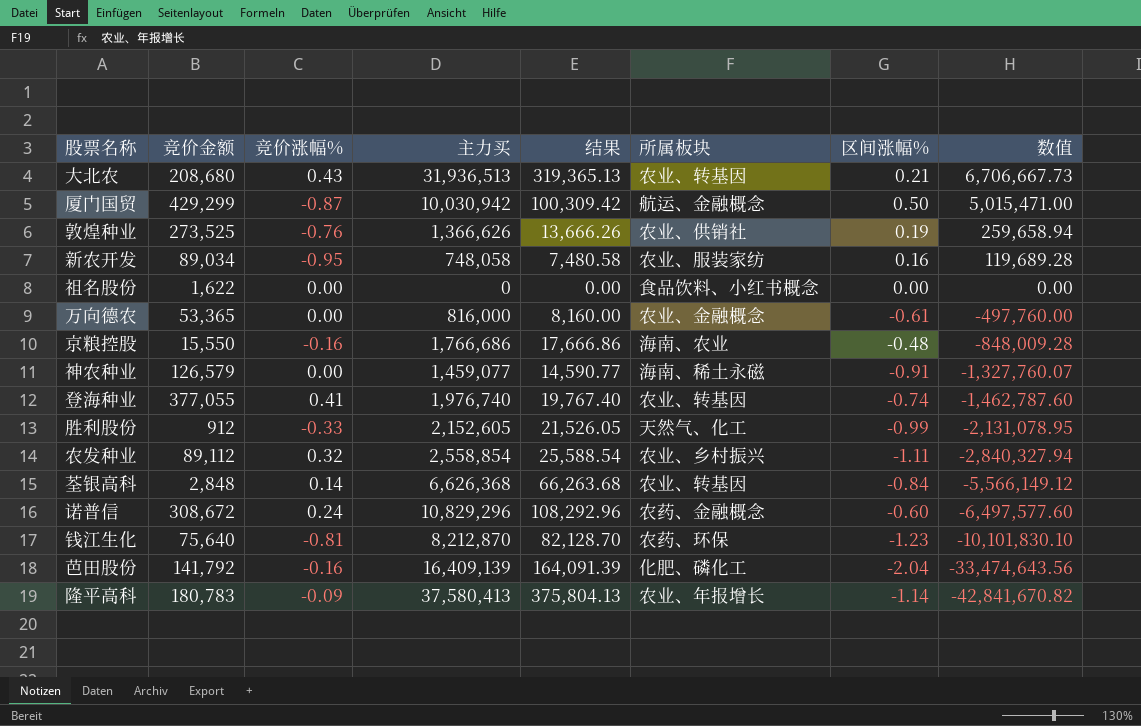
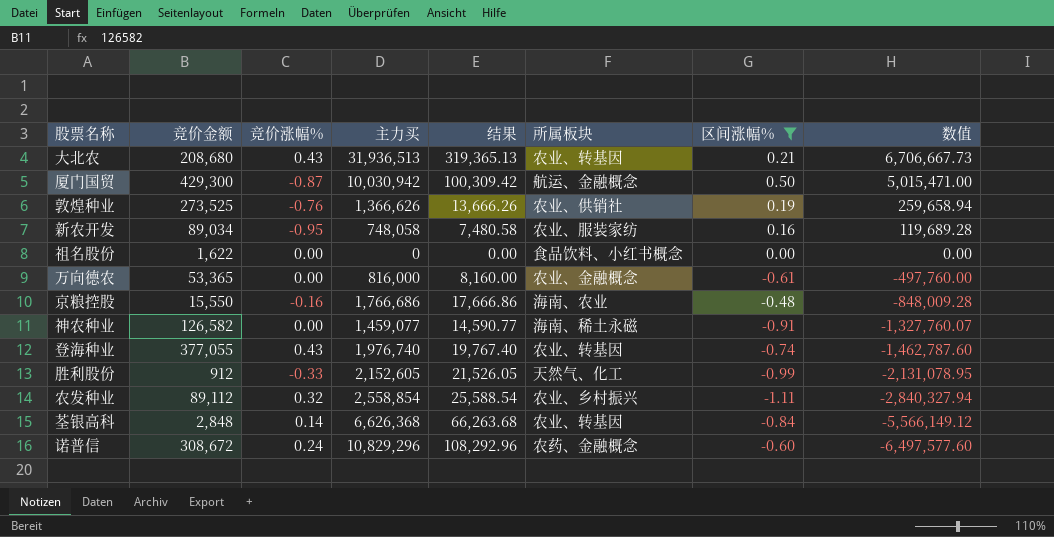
filter: none -> 区间涨幅% >= -1.11
厦门国贸 | 竞价金额: 429,299 -> 429,300
神农种业 | 竞价金额: 126,579 -> 126,582
登海种业 | 竞价涨幅%: 0.41 -> 0.43

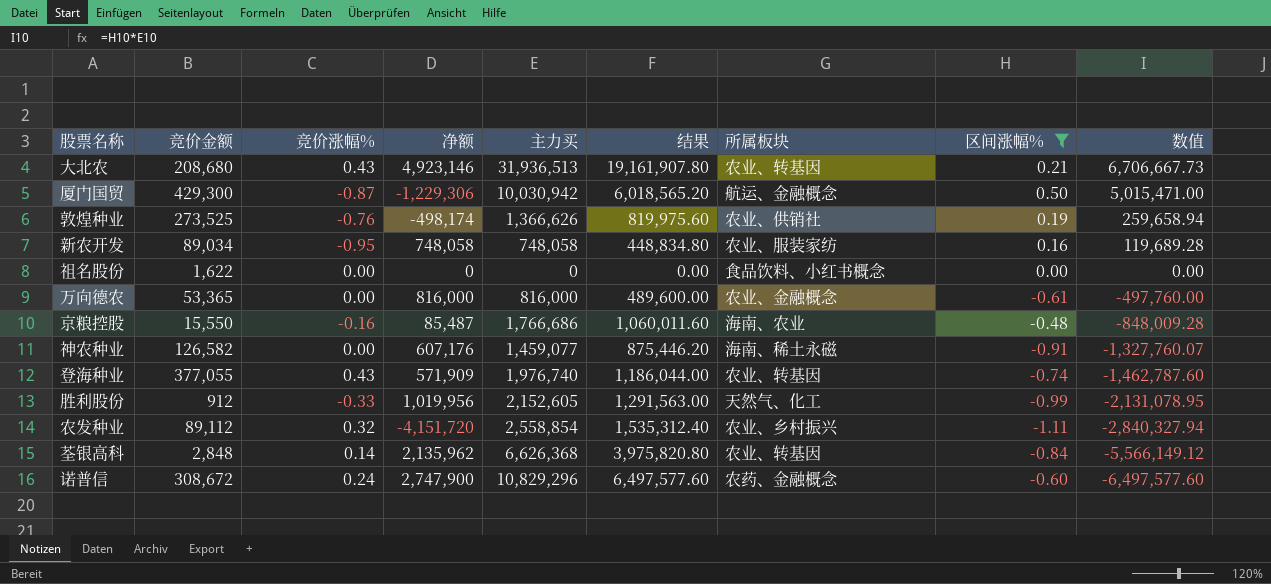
column 净额 | position: none -> 4
column 结果 | formula: [主力买] * 0.01 -> [主力买] * 0.6

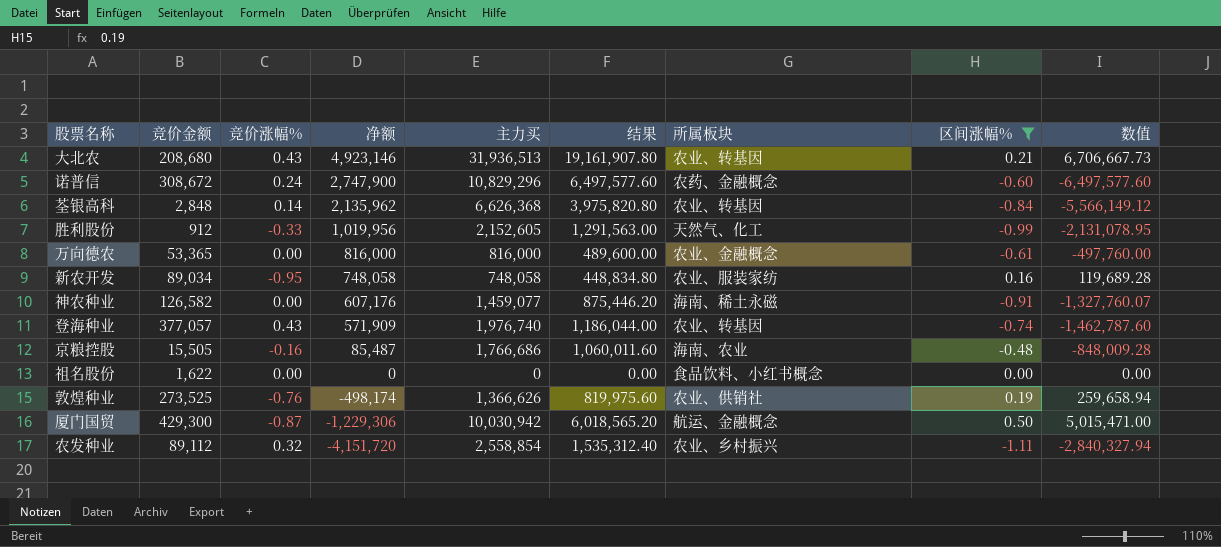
row order: 数值 descending -> 净额 descending
登海种业 | 竞价金额: 377,055 -> 377,057
京粮控股 | 竞价金额: 15,550 -> 15,505

